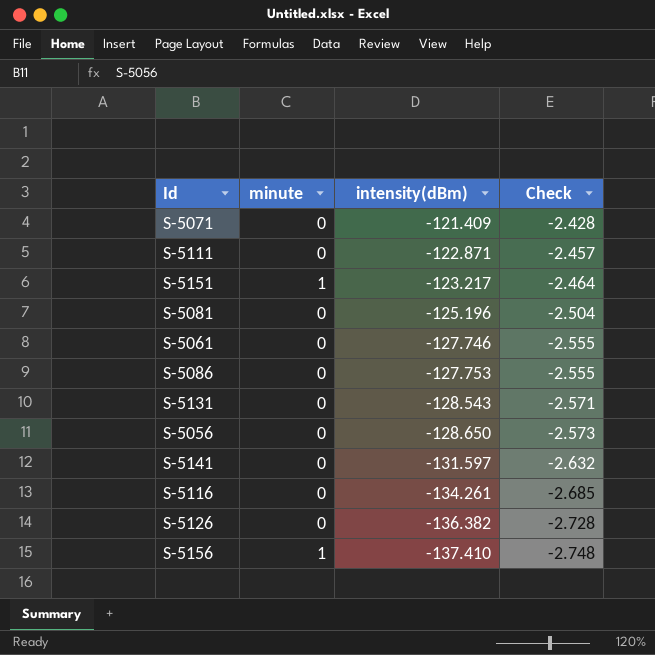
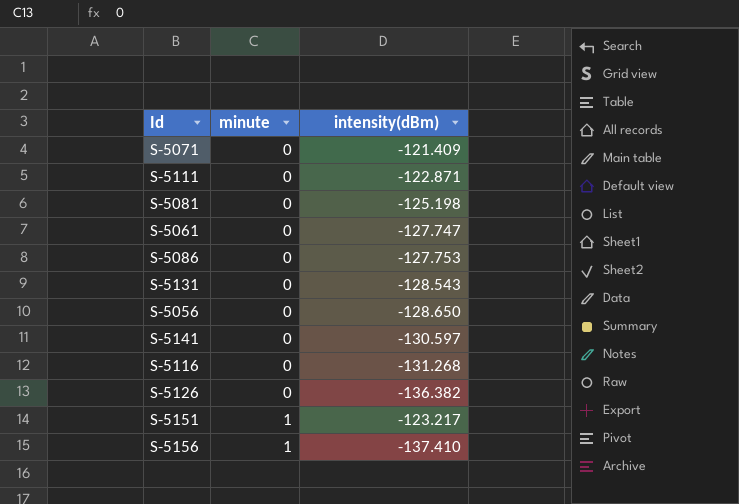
row order: intensity(dBm) descending -> minute ascending
column Check | formula: [intensity(dBm)] * 0.02 -> none
S-5081 | intensity(dBm): -125.196 -> -125.198
S-5061 | intensity(dBm): -127.746 -> -127.747
S-5141 | intensity(dBm): -131.597 -> -130.597
S-5116 | intensity(dBm): -134.261 -> -131.268

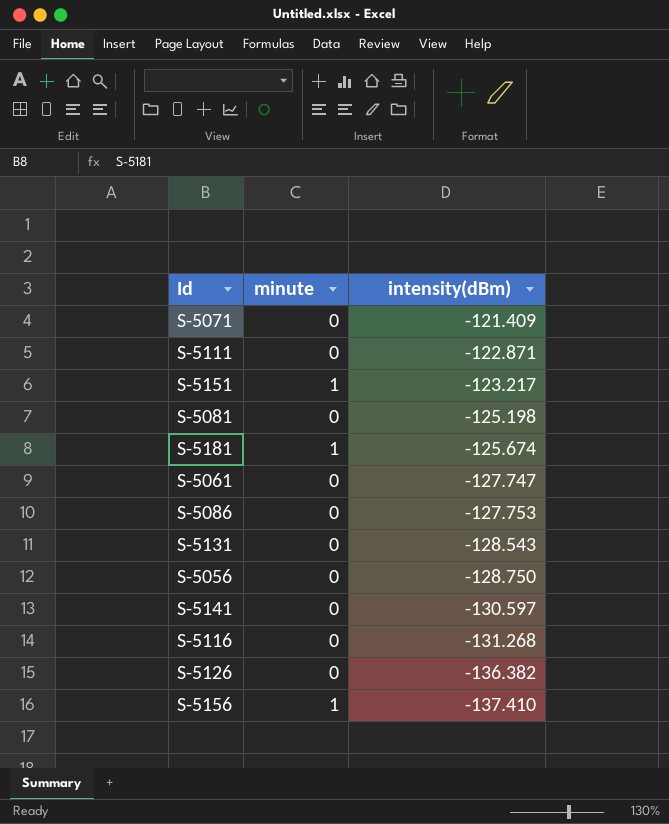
row order: minute ascending -> intensity(dBm) descending
row S-5181: none -> 1 | -125.674
S-5056 | intensity(dBm): -128.650 -> -128.750

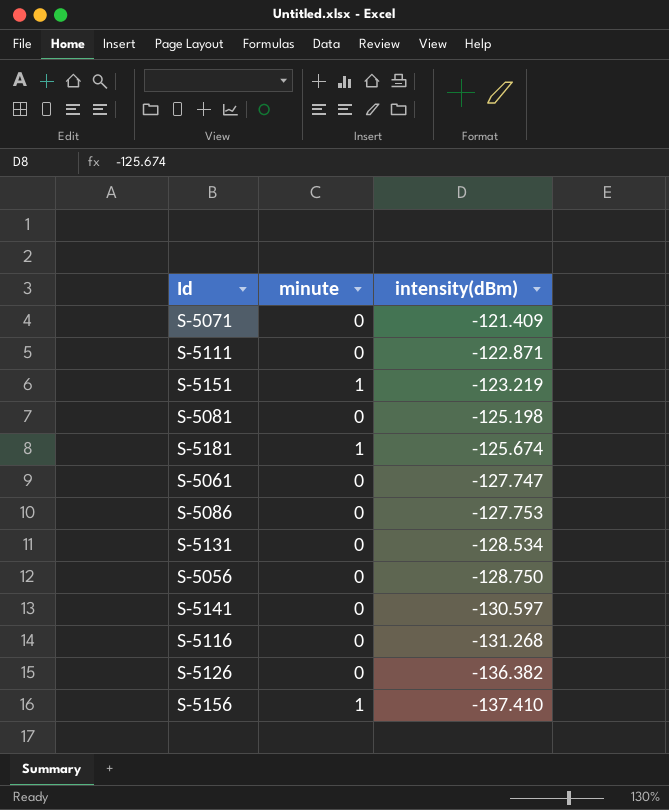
S-5151 | intensity(dBm): -123.217 -> -123.219
S-5131 | intensity(dBm): -128.543 -> -128.534

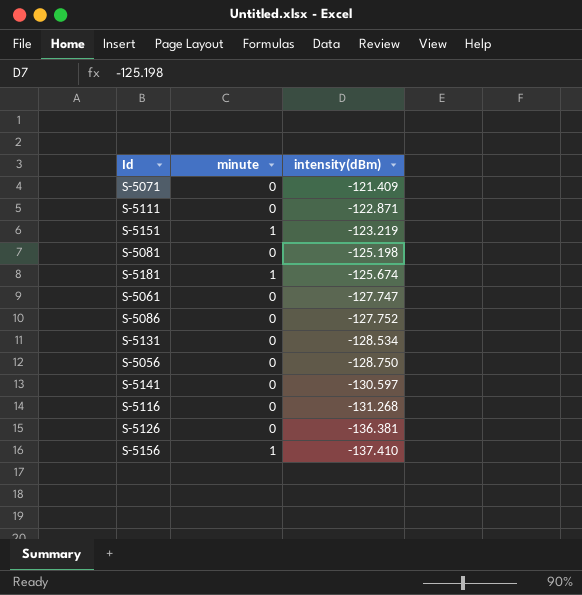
S-5086 | intensity(dBm): -127.753 -> -127.752
S-5126 | intensity(dBm): -136.382 -> -136.381

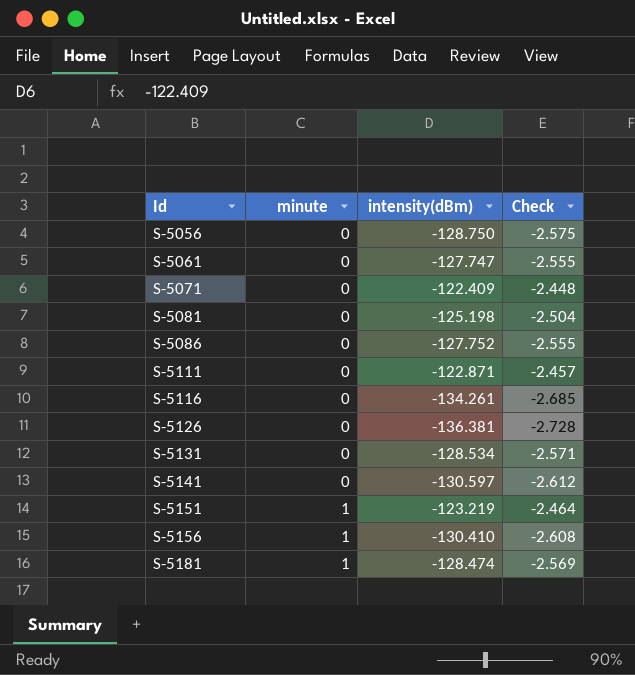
row order: intensity(dBm) descending -> Id ascending
column Check | formula: none -> [intensity(dBm)] * 0.02
S-5071 | intensity(dBm): -121.409 -> -122.409
S-5116 | intensity(dBm): -131.268 -> -134.261
S-5156 | intensity(dBm): -137.410 -> -130.410
S-5181 | intensity(dBm): -125.674 -> -128.474

